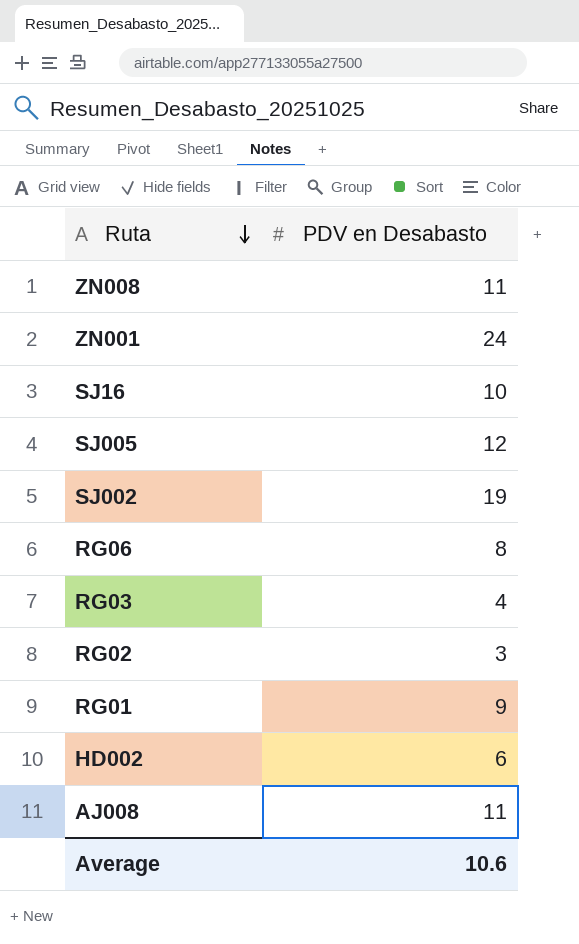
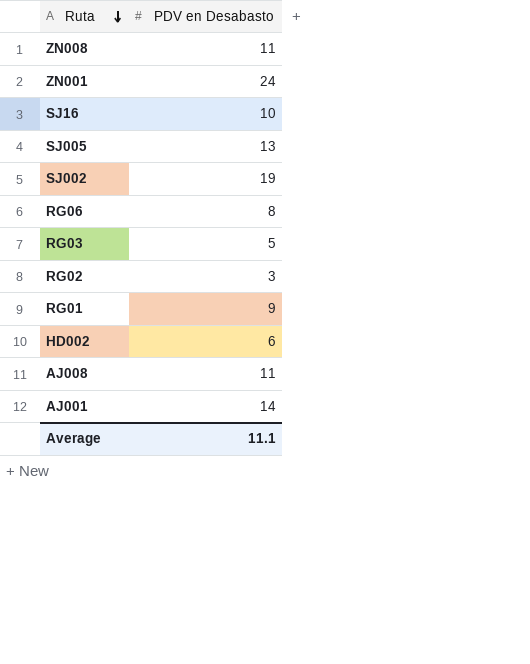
SJ005 | PDV en Desabasto: 12 -> 13
RG03 | PDV en Desabasto: 4 -> 5
row AJ001: none -> 14
Average | PDV en Desabasto: 10.6 -> 11.1

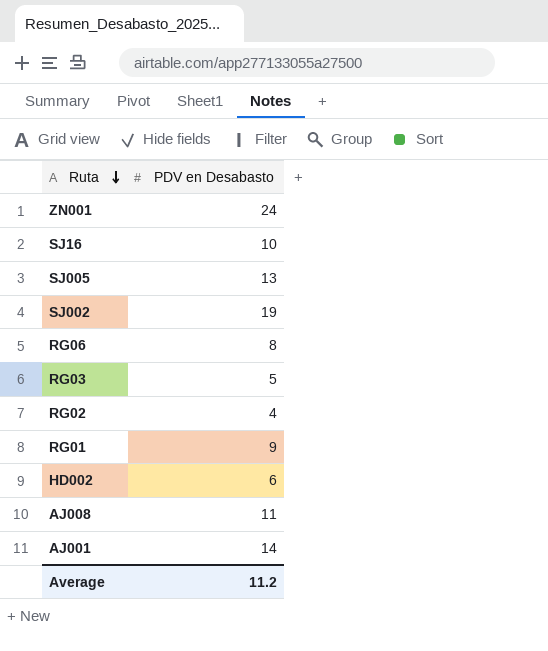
row ZN008: 11 -> none
RG02 | PDV en Desabasto: 3 -> 4
Average | PDV en Desabasto: 11.1 -> 11.2

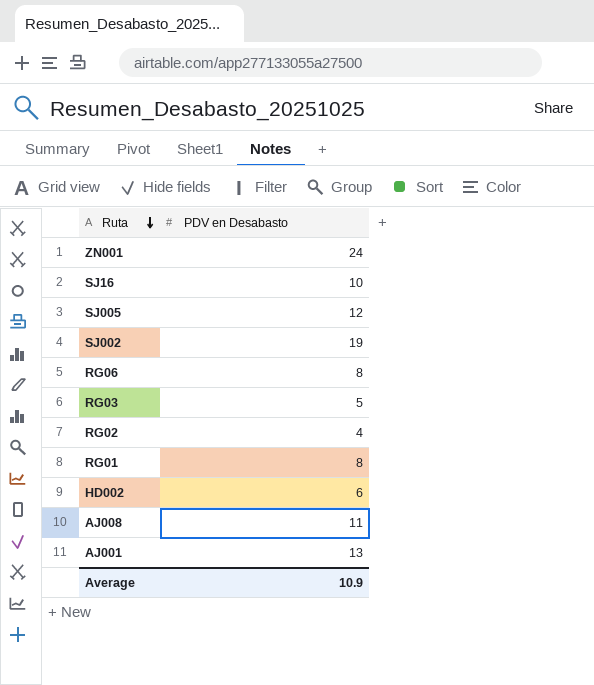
SJ005 | PDV en Desabasto: 13 -> 12
RG01 | PDV en Desabasto: 9 -> 8
AJ001 | PDV en Desabasto: 14 -> 13
Average | PDV en Desabasto: 11.2 -> 10.9

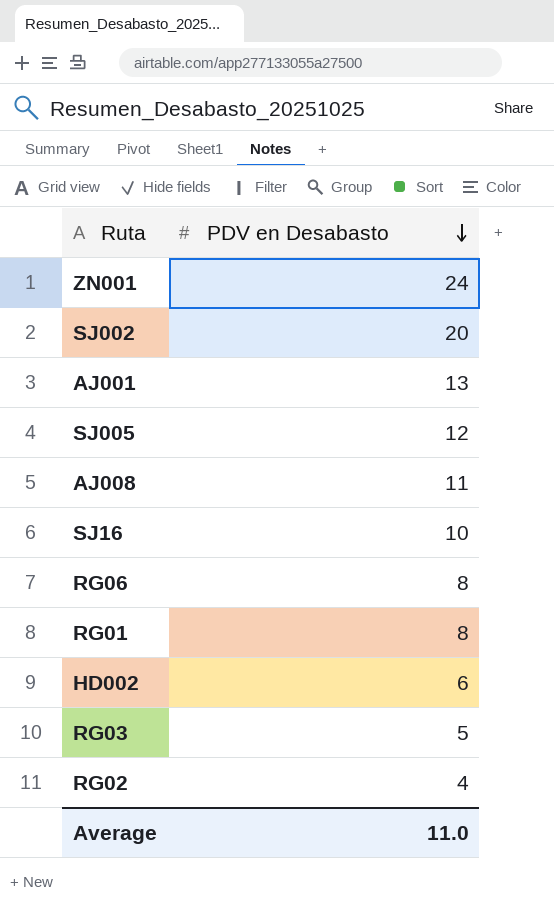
row order: Ruta descending -> PDV en Desabasto descending
SJ002 | PDV en Desabasto: 19 -> 20
Average | PDV en Desabasto: 10.9 -> 11.0

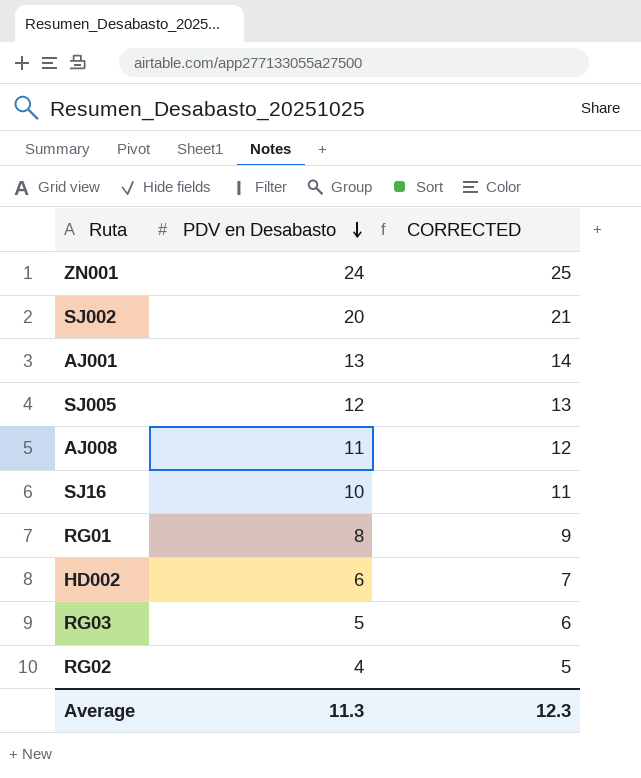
column CORRECTED | formula: none -> [PDV en Desabasto] + 1
row RG06: 8 -> none
Average | PDV en Desabasto: 11.0 -> 11.3

